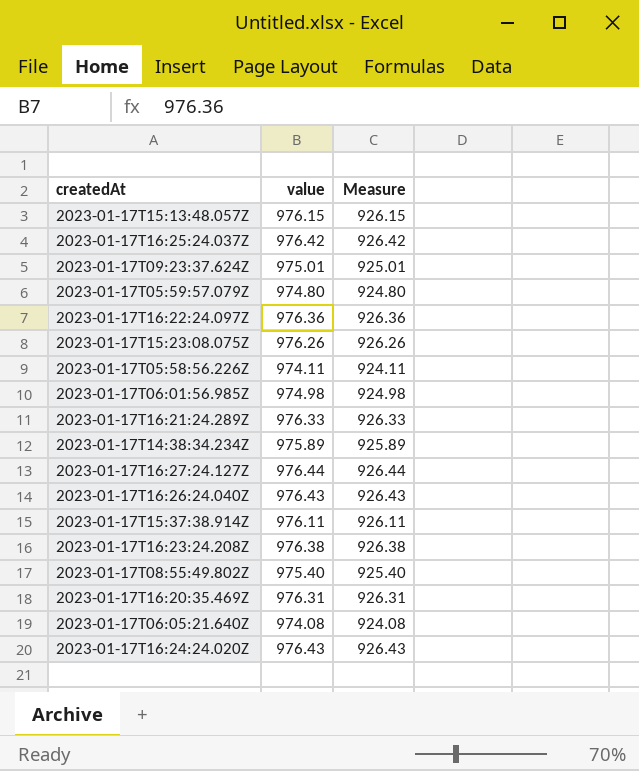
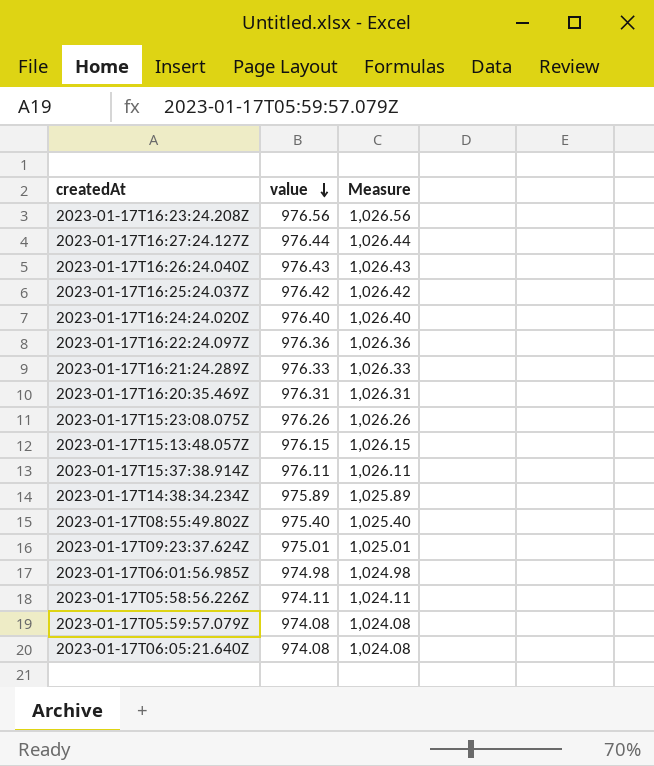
row order: none -> value descending
column Measure | formula: [value] - 50 -> [value] + 50
2023-01-17T16:23:24.208Z | value: 976.38 -> 976.56
2023-01-17T16:24:24.020Z | value: 976.43 -> 976.40
2023-01-17T05:59:57.079Z | value: 974.80 -> 974.08

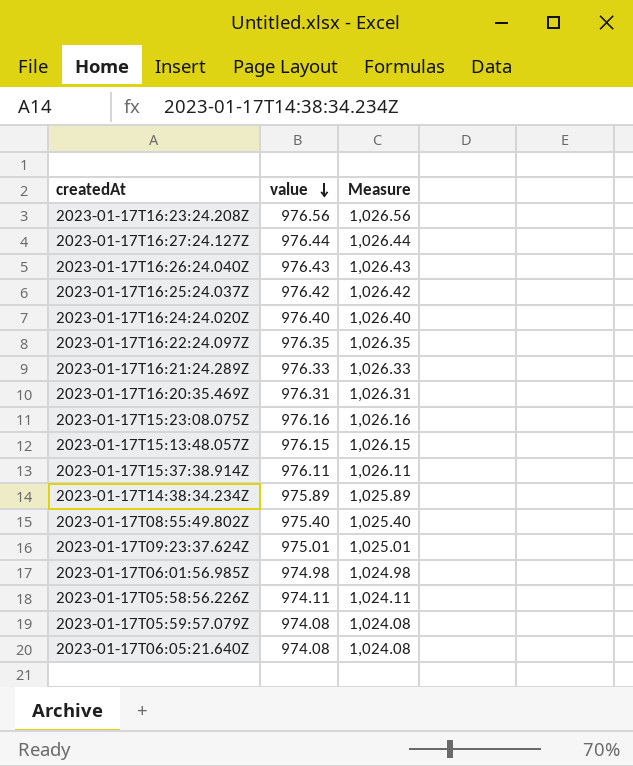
2023-01-17T16:22:24.097Z | value: 976.36 -> 976.35
2023-01-17T16:22:24.097Z | Measure: 1,026.36 -> 1,026.35
2023-01-17T15:23:08.075Z | value: 976.26 -> 976.16
2023-01-17T15:23:08.075Z | Measure: 1,026.26 -> 1,026.16

